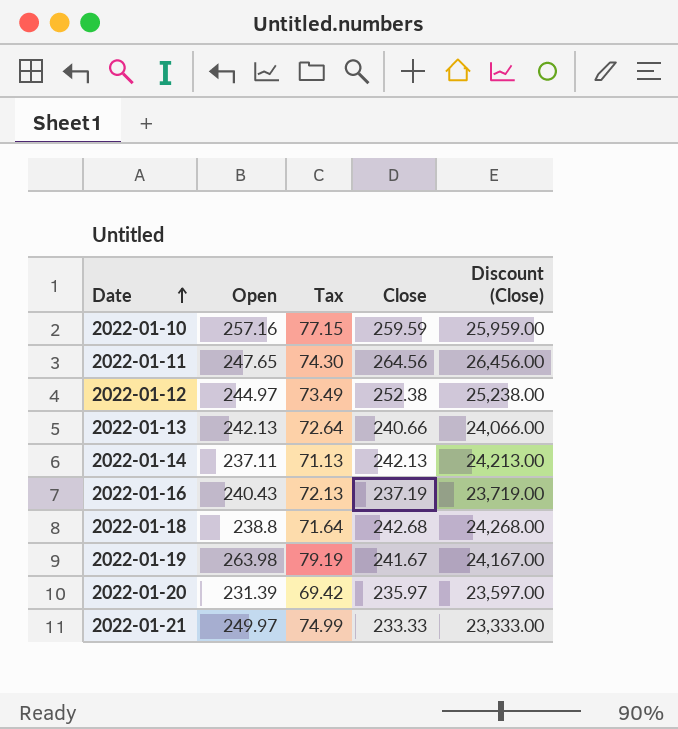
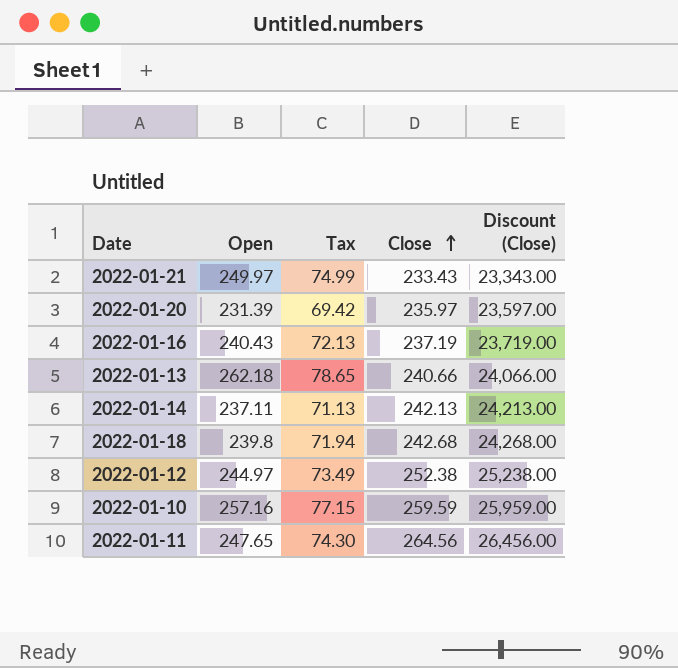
row order: Date ascending -> Close ascending
row 2022-01-19: 263.98 | 79.19 | 241.67 | 24,167.00 -> none
2022-01-21 | Close: 233.33 -> 233.43
2022-01-21 | Discount (Close): 23,333.00 -> 23,343.00
2022-01-13 | Open: 242.13 -> 262.18
2022-01-13 | Tax: 72.64 -> 78.65
2022-01-18 | Open: 238.8 -> 239.8
2022-01-18 | Tax: 71.64 -> 71.94

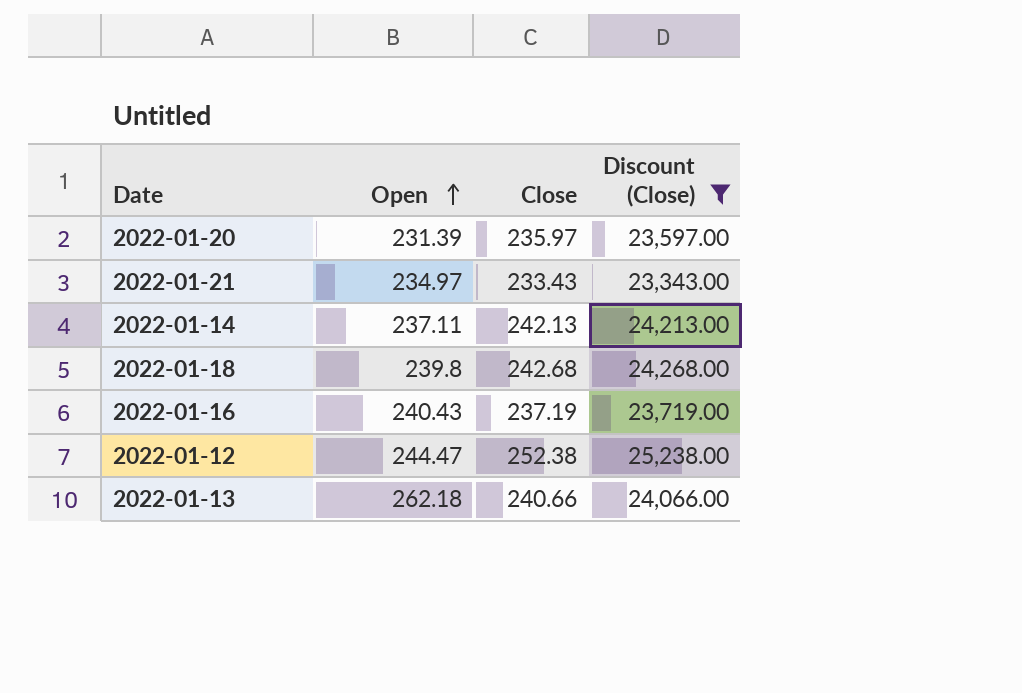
filter: none -> Discount (Close) <= 25,238.00
row order: Close ascending -> Open ascending
column Tax | formula: [Open] * 0.3 -> none
2022-01-21 | Open: 249.97 -> 234.97
2022-01-12 | Open: 244.97 -> 244.47

